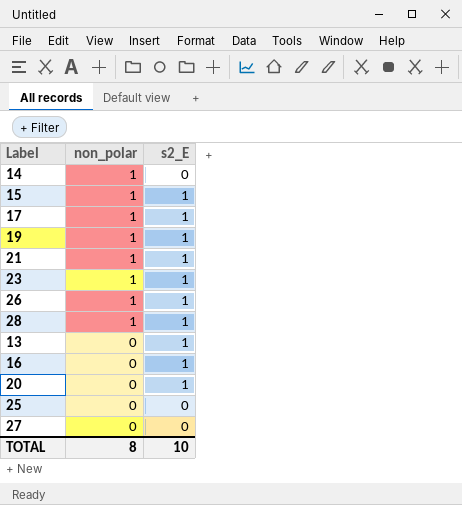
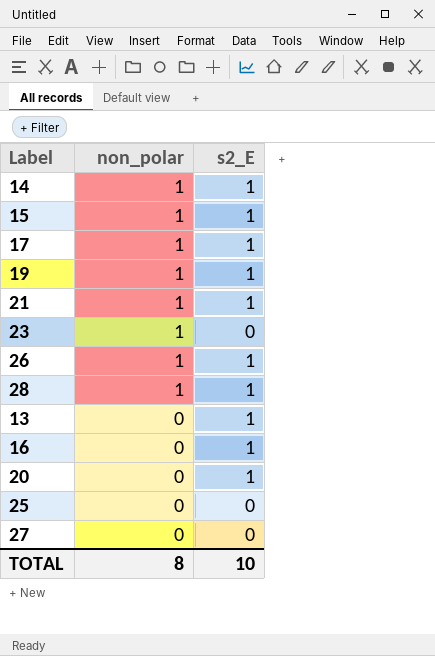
14 | s2_E: 0 -> 1
23 | s2_E: 1 -> 0

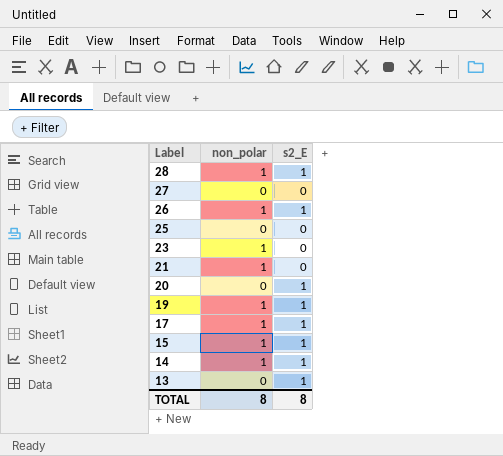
row order: non_polar descending -> Label descending
row 16: 0 | 1 -> none
21 | s2_E: 1 -> 0
TOTAL | s2_E: 10 -> 8

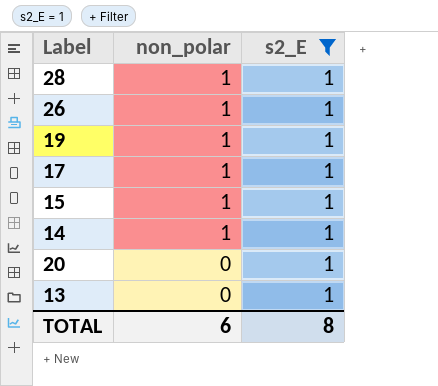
filter: none -> s2_E = 1
row order: Label descending -> non_polar descending
TOTAL | non_polar: 8 -> 6

